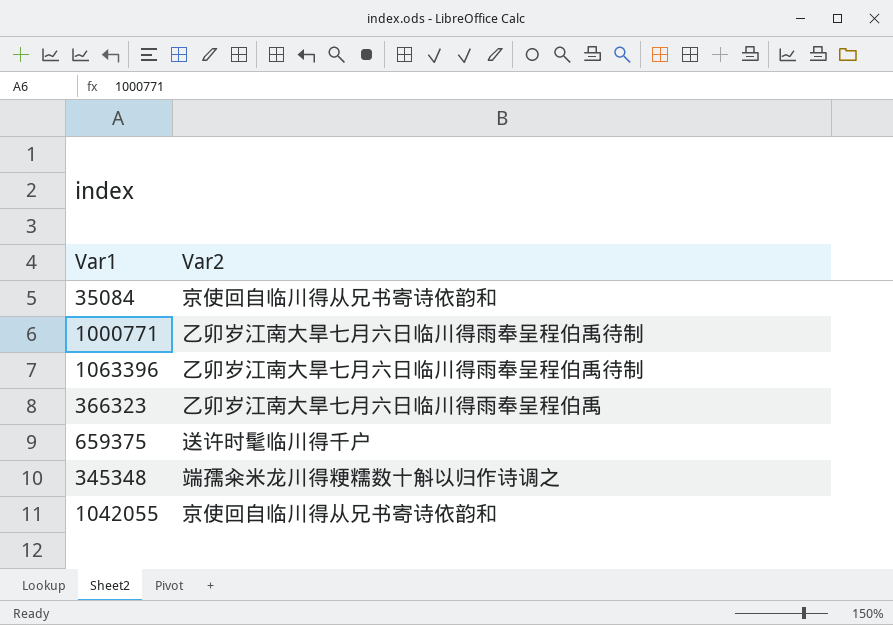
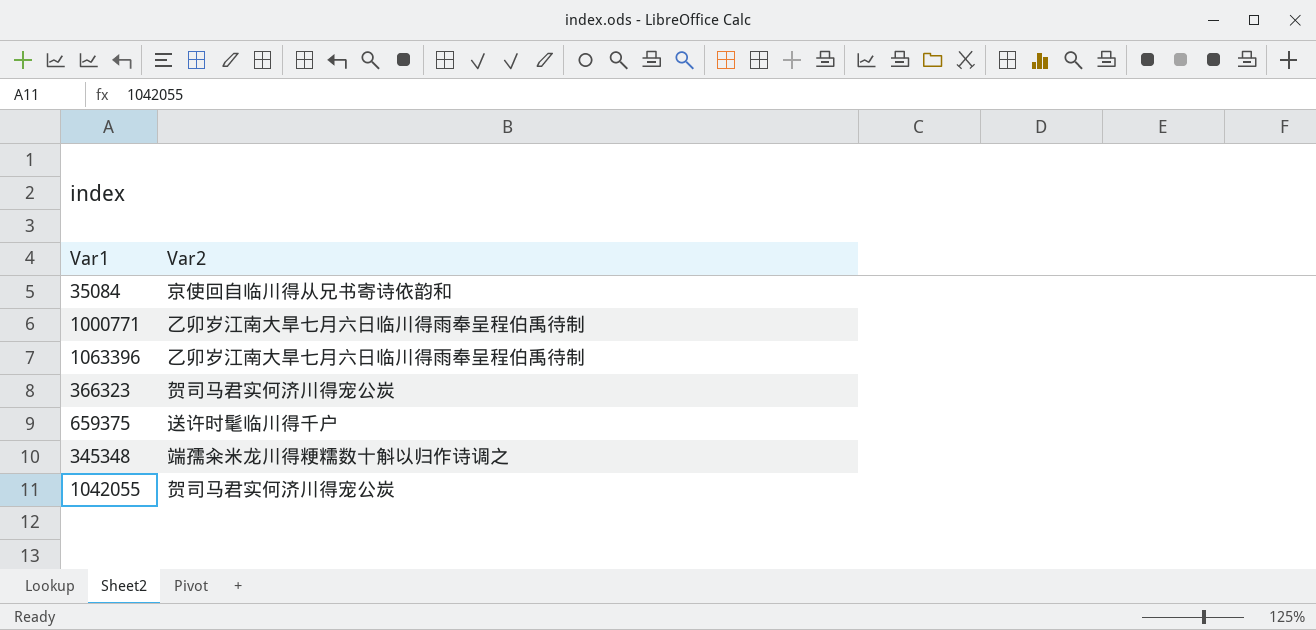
366323 | Var2: 乙卯岁江南大旱七月六日临川得雨奉呈程伯禹 -> 贺司马君实何济川得宠公炭
1042055 | Var2: 京使回自临川得从兄书寄诗依韵和 -> 贺司马君实何济川得宠公炭

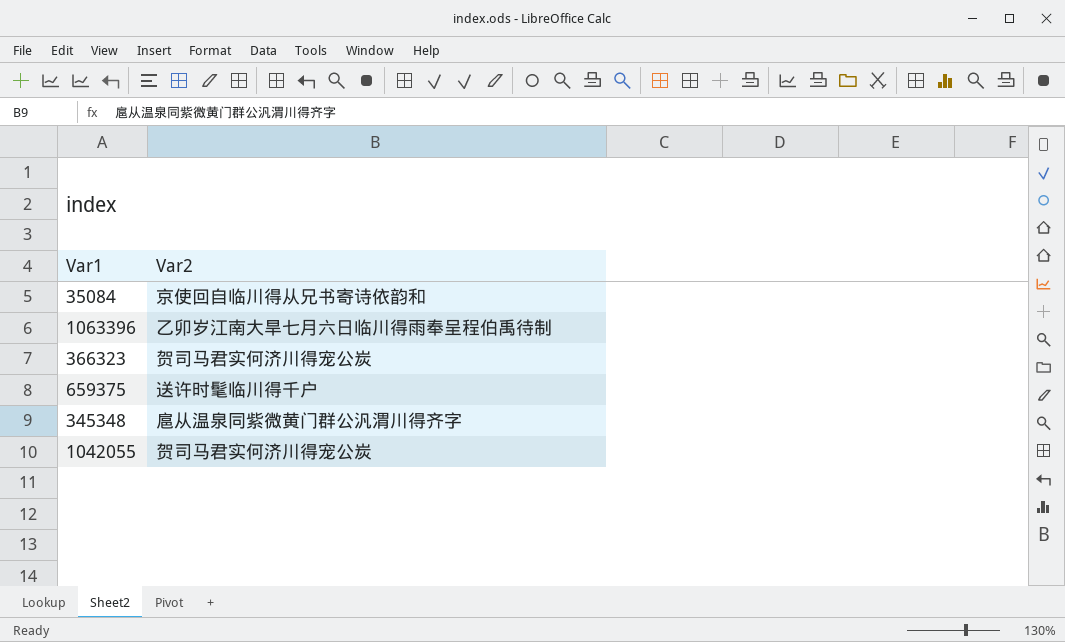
row 1000771: 乙卯岁江南大旱七月六日临川得雨奉呈程伯禹待制 -> none
345348 | Var2: 端孺籴米龙川得粳糯数十斛以归作诗调之 -> 扈从温泉同紫微黄门群公汎渭川得齐字

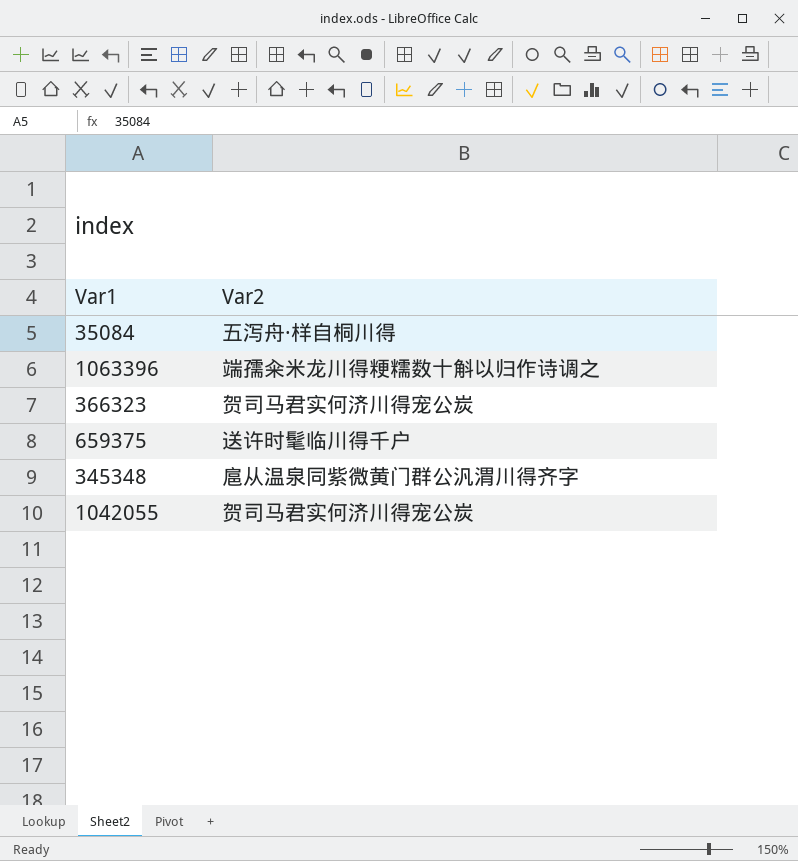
35084 | Var2: 京使回自临川得从兄书寄诗依韵和 -> 五泻舟·样自桐川得
1063396 | Var2: 乙卯岁江南大旱七月六日临川得雨奉呈程伯禹待制 -> 端孺籴米龙川得粳糯数十斛以归作诗调之

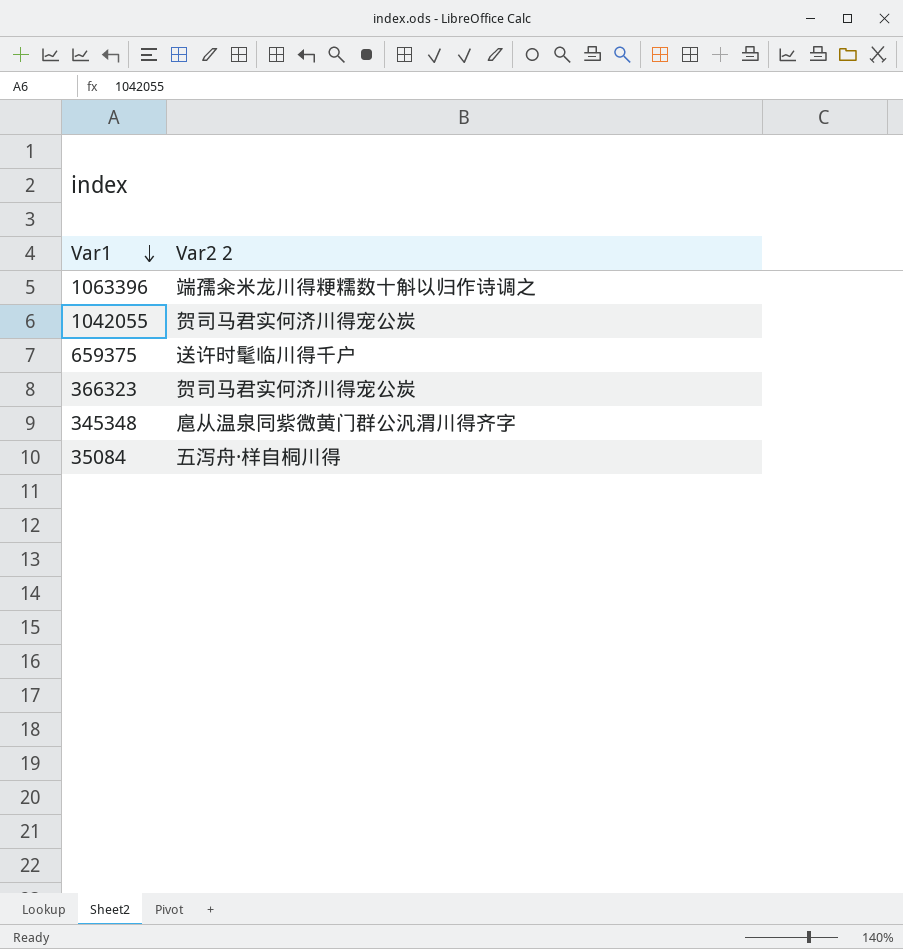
row order: none -> Var1 descending
column name: Var2 -> Var2 2

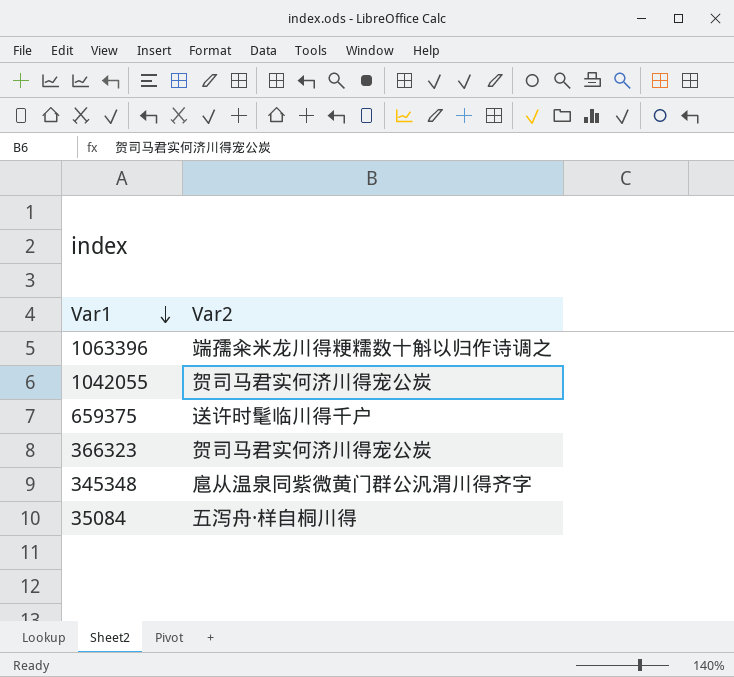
column name: Var2 2 -> Var2

